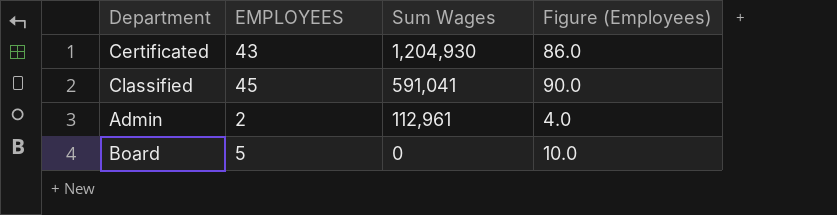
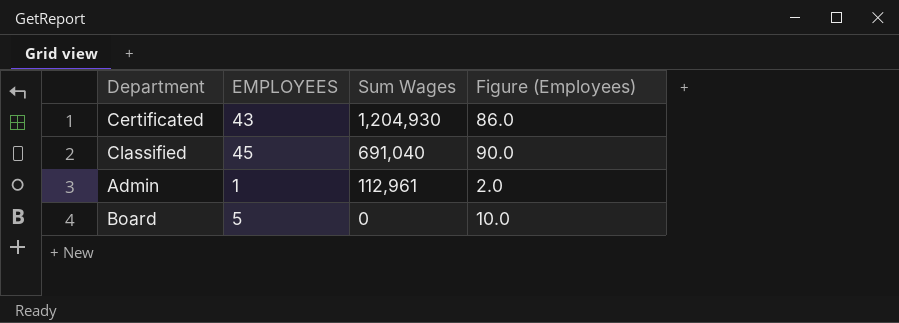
Classified | Sum Wages: 591,041 -> 691,040
Admin | EMPLOYEES: 2 -> 1
Admin | Figure (Employees): 4.0 -> 2.0

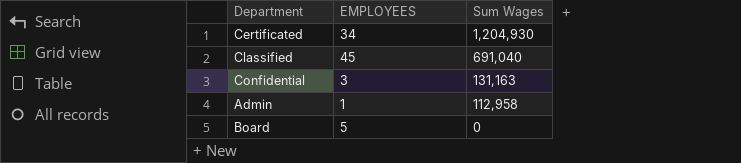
column Figure (Employees) | formula: [EMPLOYEES] * 2 -> none
Certificated | EMPLOYEES: 43 -> 34
row Confidential: none -> 3 | 131,163
Admin | Sum Wages: 112,961 -> 112,958

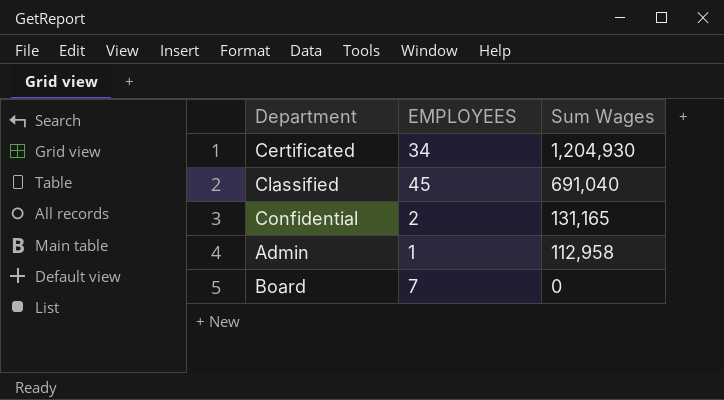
Confidential | EMPLOYEES: 3 -> 2
Confidential | Sum Wages: 131,163 -> 131,165
Board | EMPLOYEES: 5 -> 7

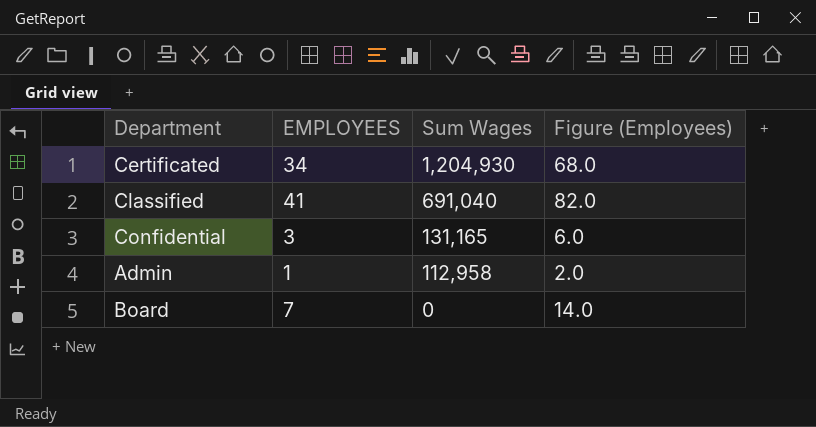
column Figure (Employees) | formula: none -> [EMPLOYEES] * 2
Classified | EMPLOYEES: 45 -> 41
Confidential | EMPLOYEES: 2 -> 3

